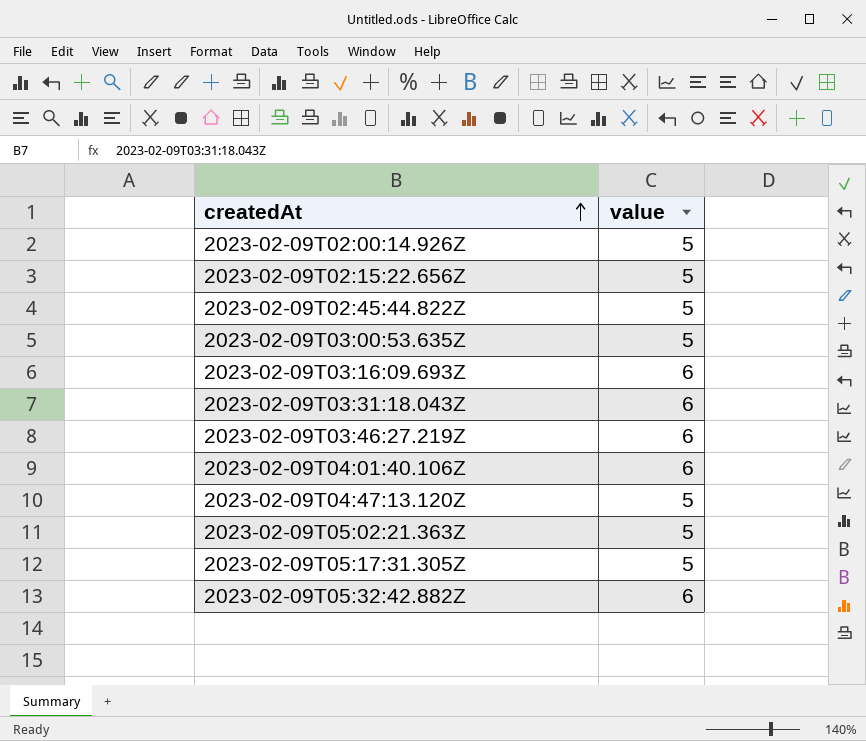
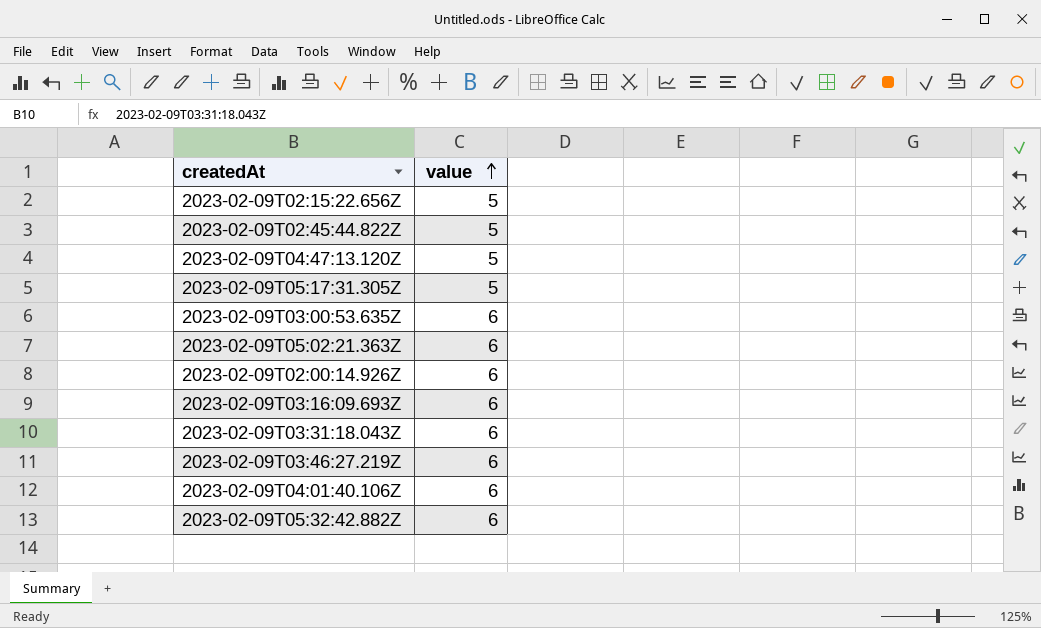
row order: createdAt ascending -> value ascending
2023-02-09T03:00:53.635Z | value: 5 -> 6
2023-02-09T05:02:21.363Z | value: 5 -> 6
2023-02-09T02:00:14.926Z | value: 5 -> 6

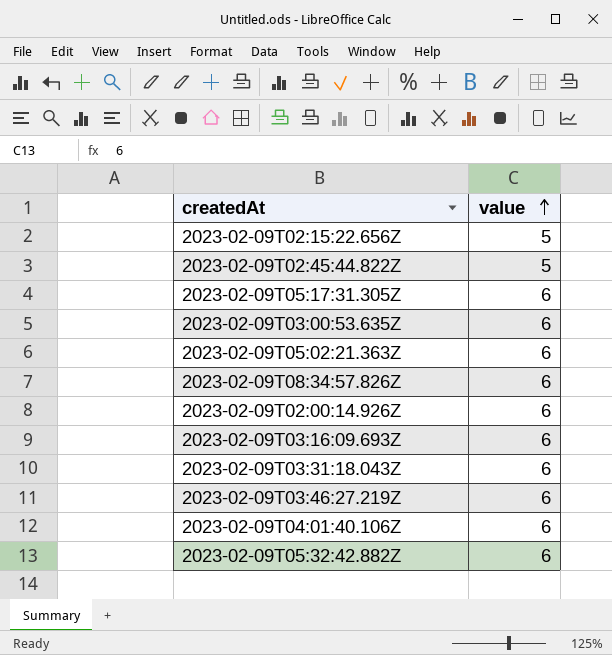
row 2023-02-09T04:47:13.120Z: 5 -> none
2023-02-09T05:17:31.305Z | value: 5 -> 6
row 2023-02-09T08:34:57.826Z: none -> 6

